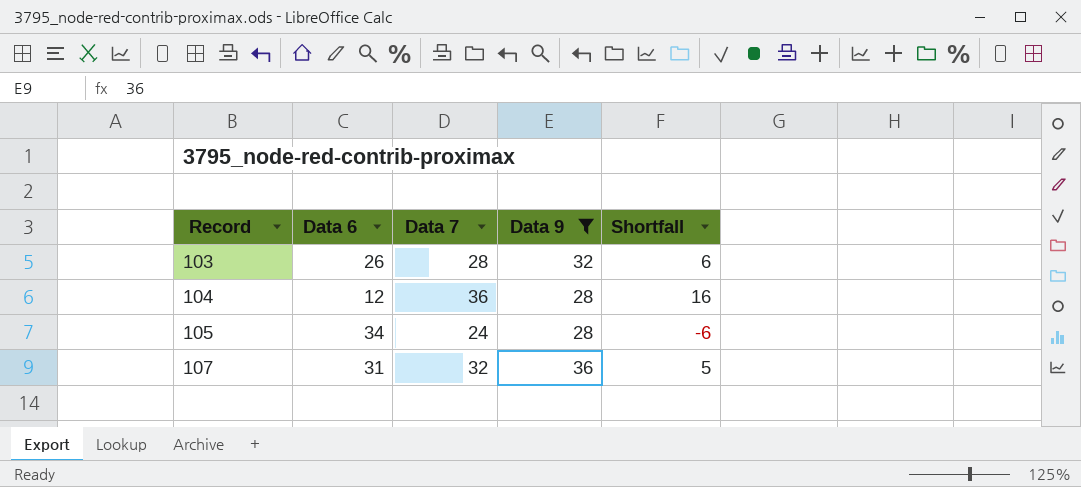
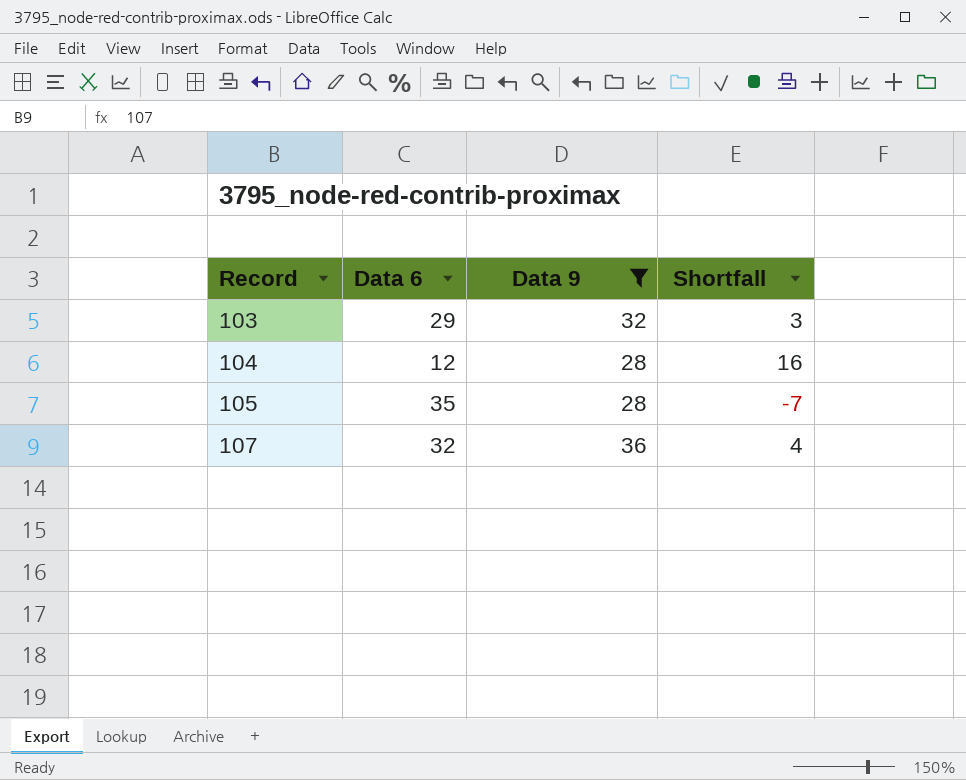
column Data 7 | position: 3 -> none
103 | Data 6: 26 -> 29
103 | Shortfall: 6 -> 3
105 | Data 6: 34 -> 35
105 | Shortfall: -6 -> -7
107 | Data 6: 31 -> 32
107 | Shortfall: 5 -> 4

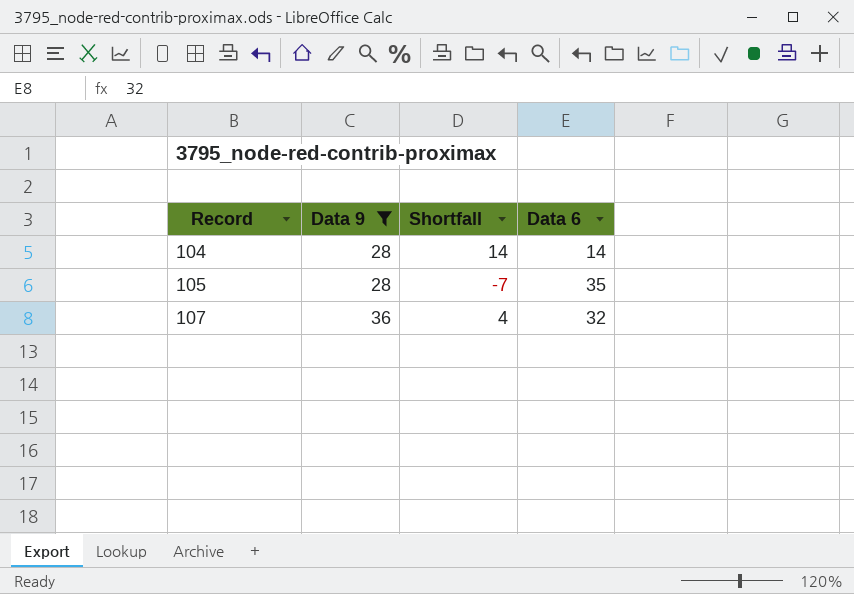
column Data 6 | position: 2 -> 4
row 103: 29 | 32 | 3 -> none
104 | Shortfall: 16 -> 14
104 | Data 6: 12 -> 14

